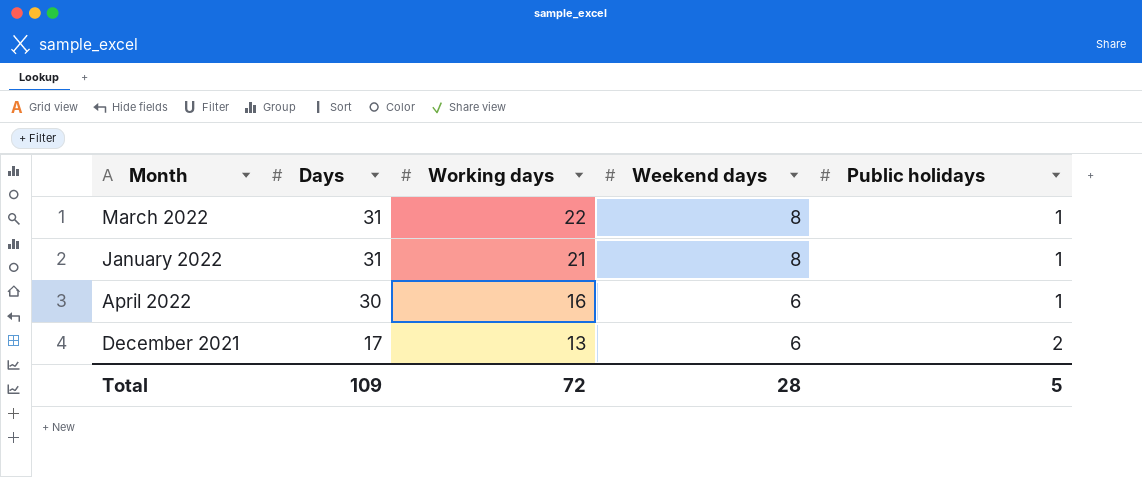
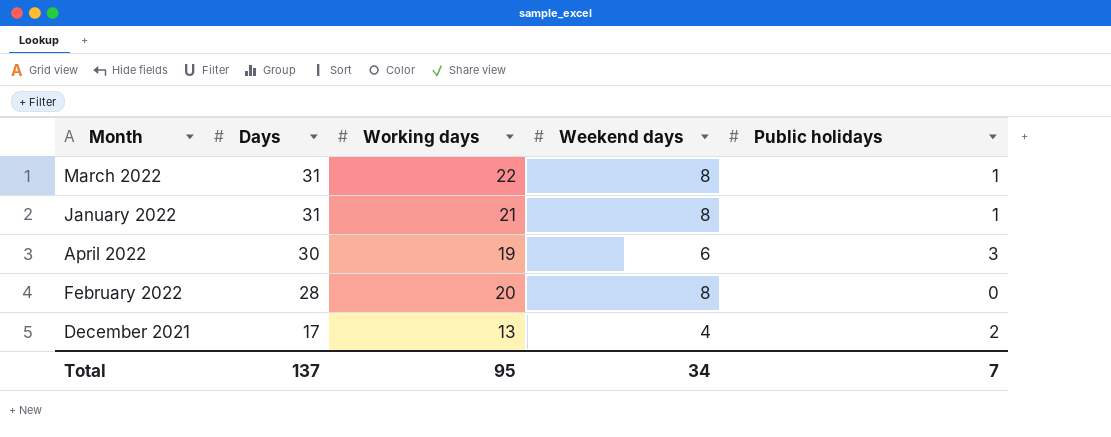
April 2022 | Working days: 16 -> 19
April 2022 | Public holidays: 1 -> 3
row February 2022: none -> 28 | 20 | 8 | 0
December 2021 | Weekend days: 6 -> 4
Total | Days: 109 -> 137
Total | Working days: 72 -> 95
Total | Weekend days: 28 -> 34
Total | Public holidays: 5 -> 7

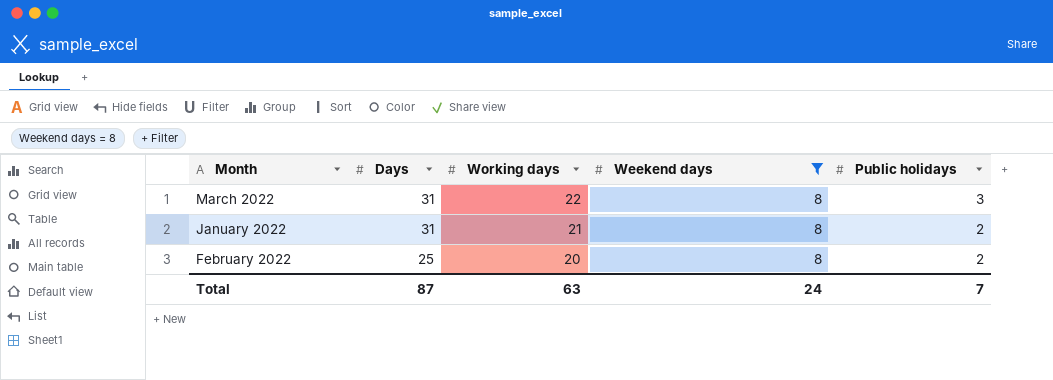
filter: none -> Weekend days = 8
March 2022 | Public holidays: 1 -> 3
January 2022 | Public holidays: 1 -> 2
February 2022 | Days: 28 -> 25
February 2022 | Public holidays: 0 -> 2
Total | Days: 137 -> 87
Total | Working days: 95 -> 63
Total | Weekend days: 34 -> 24

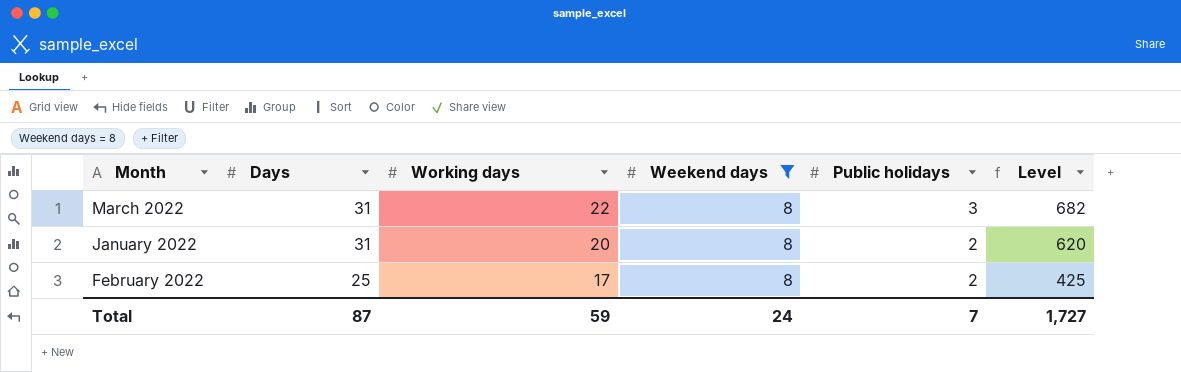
column Level | formula: none -> [Days] * [Working days]
January 2022 | Working days: 21 -> 20
February 2022 | Working days: 20 -> 17
Total | Working days: 63 -> 59

